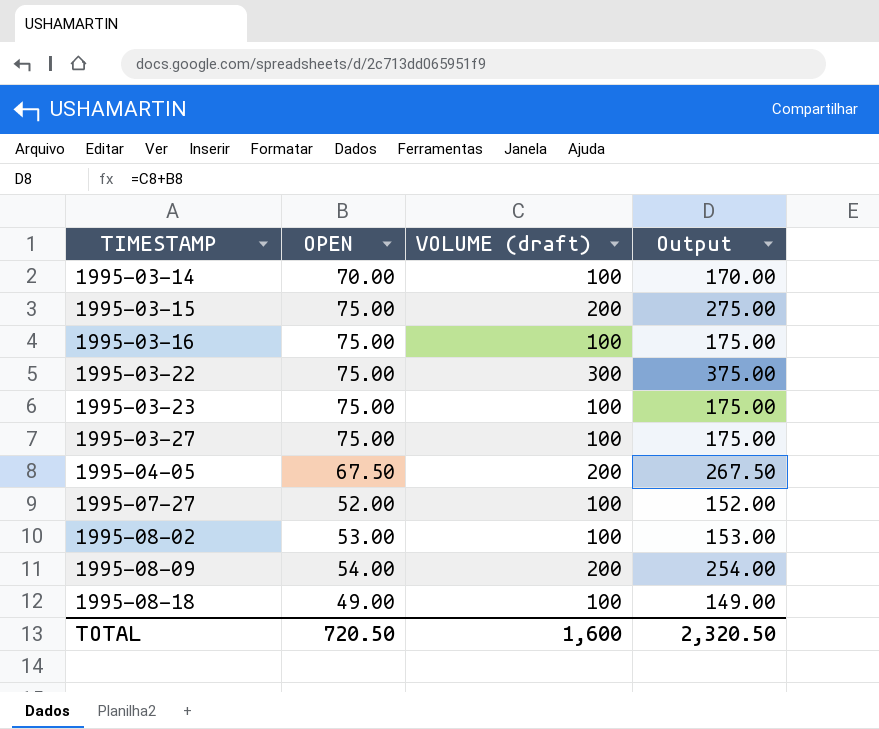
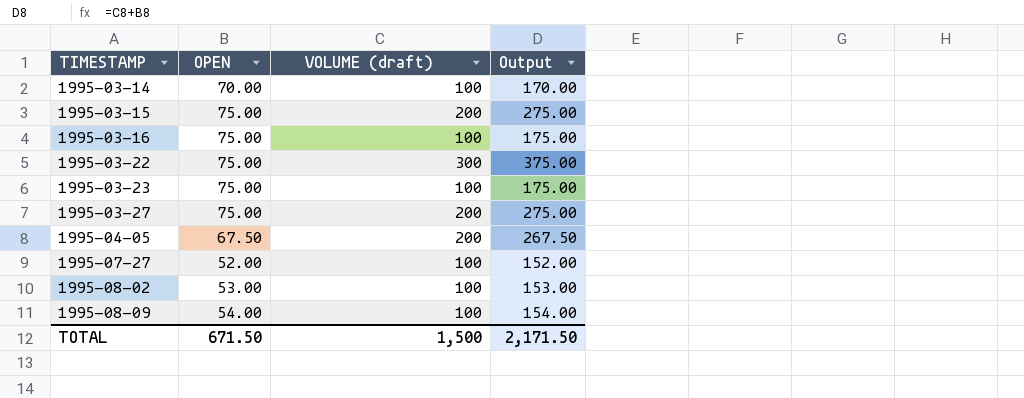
row 1995-08-18: 49.00 | 100 | 149.00 -> none
1995-03-27 | VOLUME (draft): 100 -> 200
1995-03-27 | Output: 175.00 -> 275.00
1995-08-09 | VOLUME (draft): 200 -> 100
1995-08-09 | Output: 254.00 -> 154.00
TOTAL | OPEN: 720.50 -> 671.50
TOTAL | VOLUME (draft): 1,600 -> 1,500
TOTAL | Output: 2,320.50 -> 2,171.50

